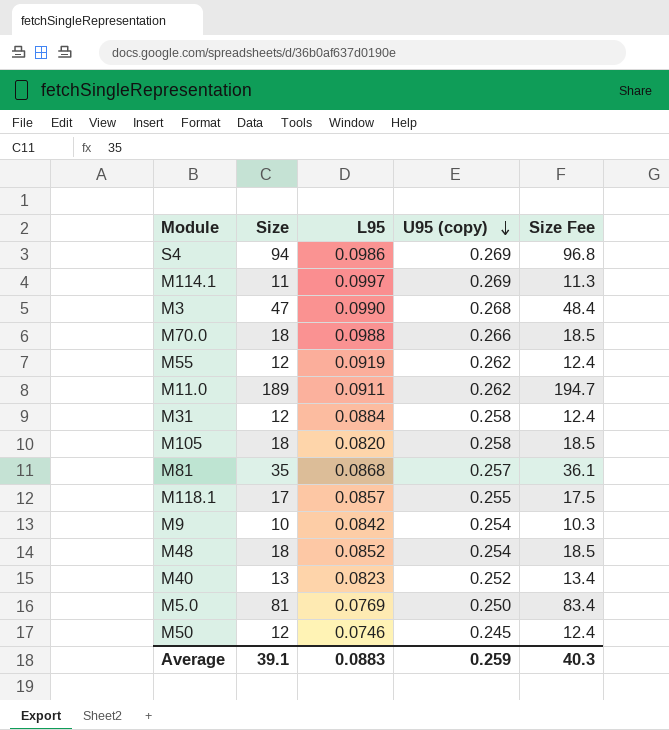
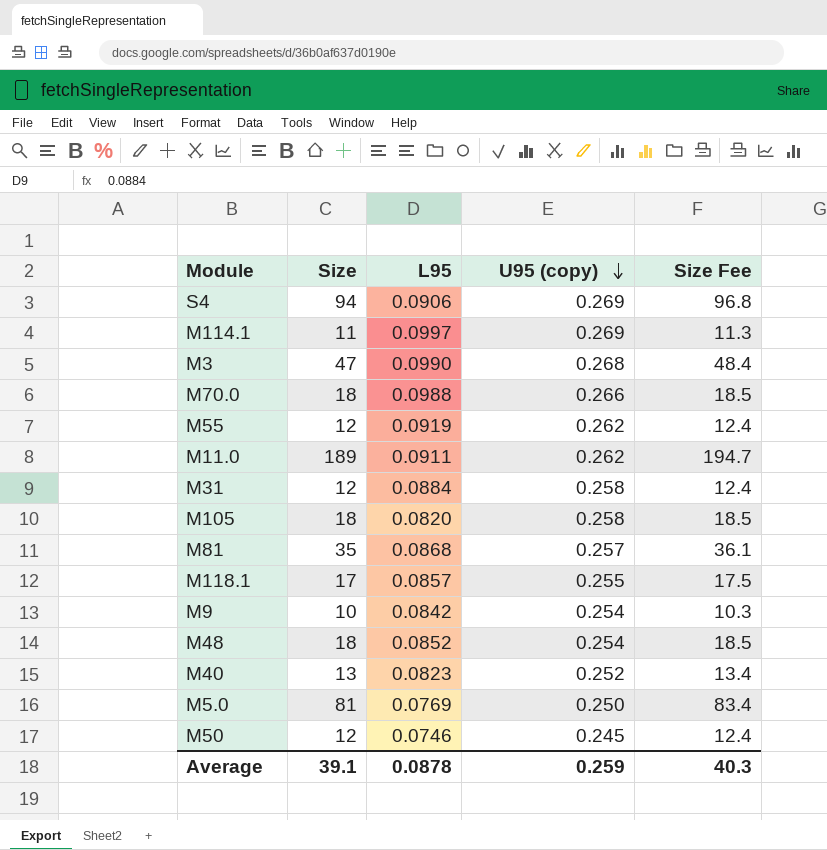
S4 | L95: 0.0986 -> 0.0906
Average | L95: 0.0883 -> 0.0878

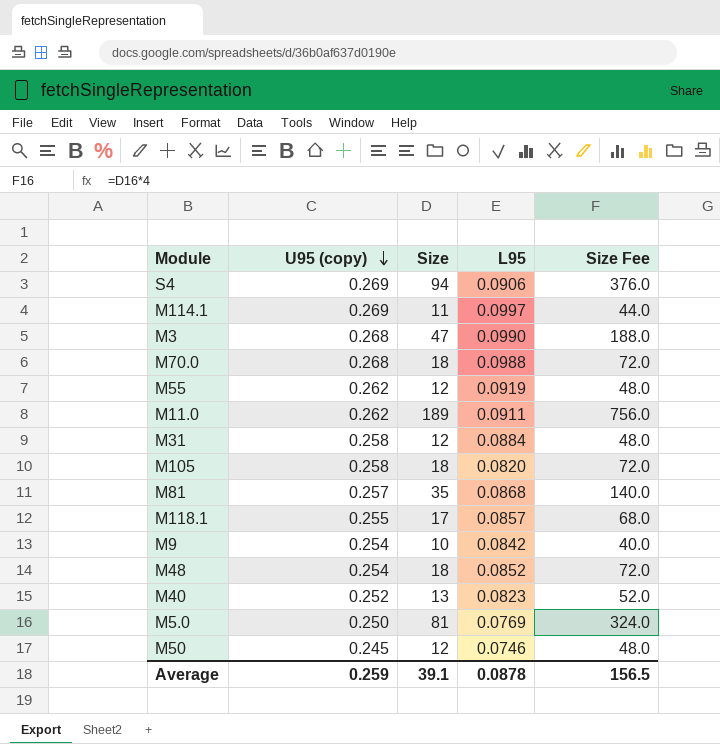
column U95 (copy) | position: 4 -> 2
column Size Fee | formula: [Size] * 1.03 -> [Size] * 4
M70.0 | U95 (copy): 0.266 -> 0.268
Average | Size Fee: 40.3 -> 156.5

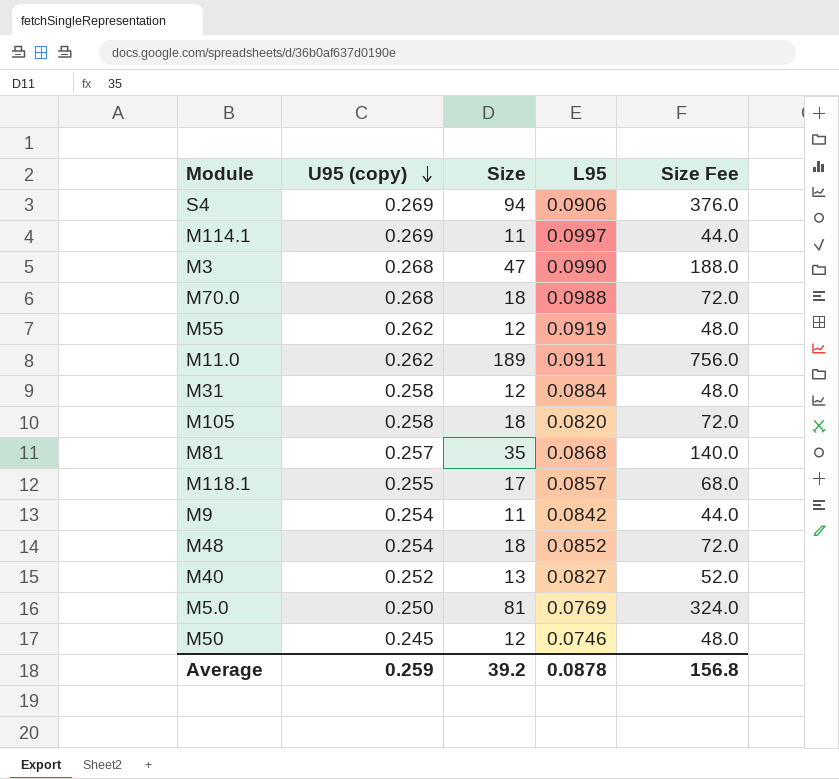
M9 | Size: 10 -> 11
M9 | Size Fee: 40.0 -> 44.0
M40 | L95: 0.0823 -> 0.0827
Average | Size: 39.1 -> 39.2
Average | Size Fee: 156.5 -> 156.8

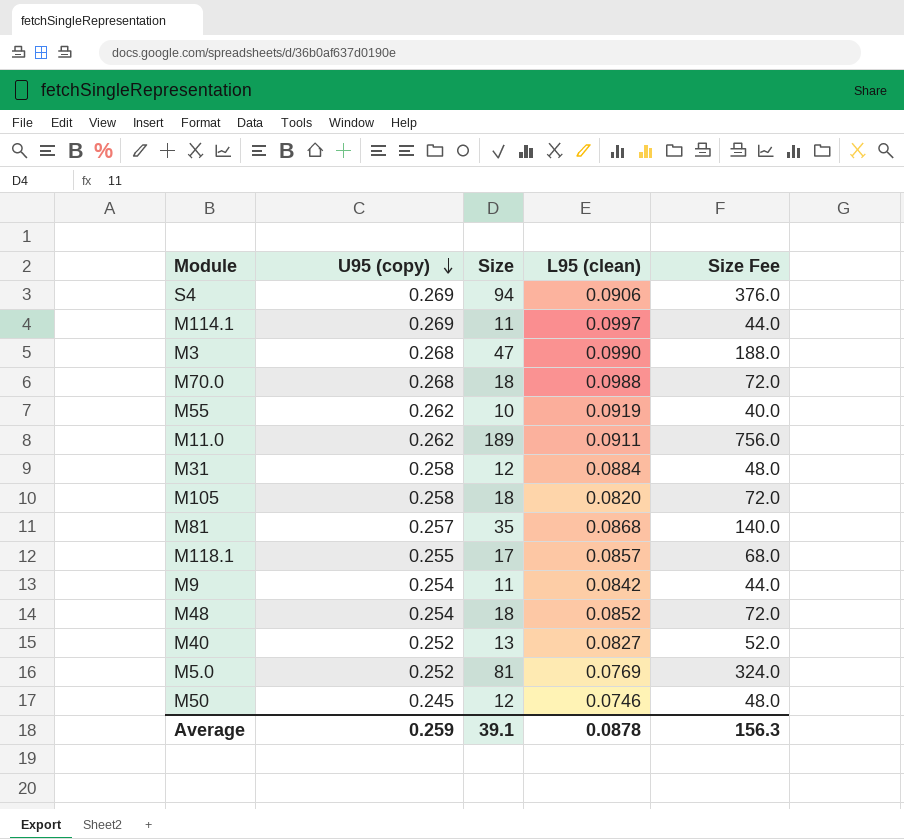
column name: L95 -> L95 (clean)
M55 | Size: 12 -> 10
M55 | Size Fee: 48.0 -> 40.0
M5.0 | U95 (copy): 0.250 -> 0.252
Average | Size: 39.2 -> 39.1
Average | Size Fee: 156.8 -> 156.3

